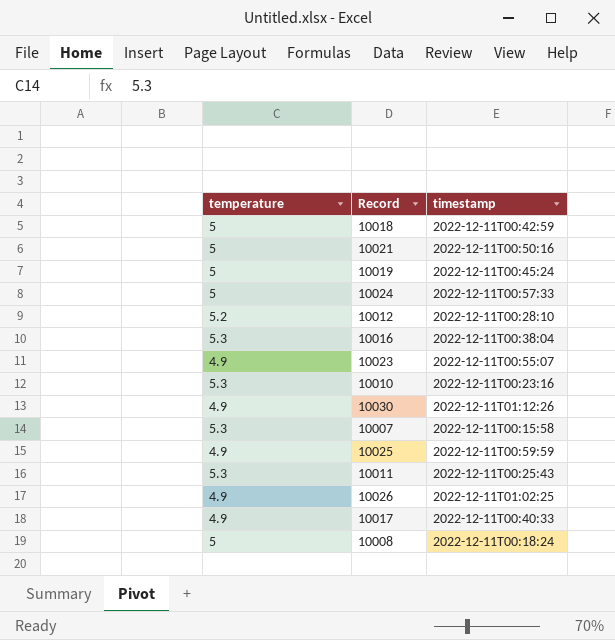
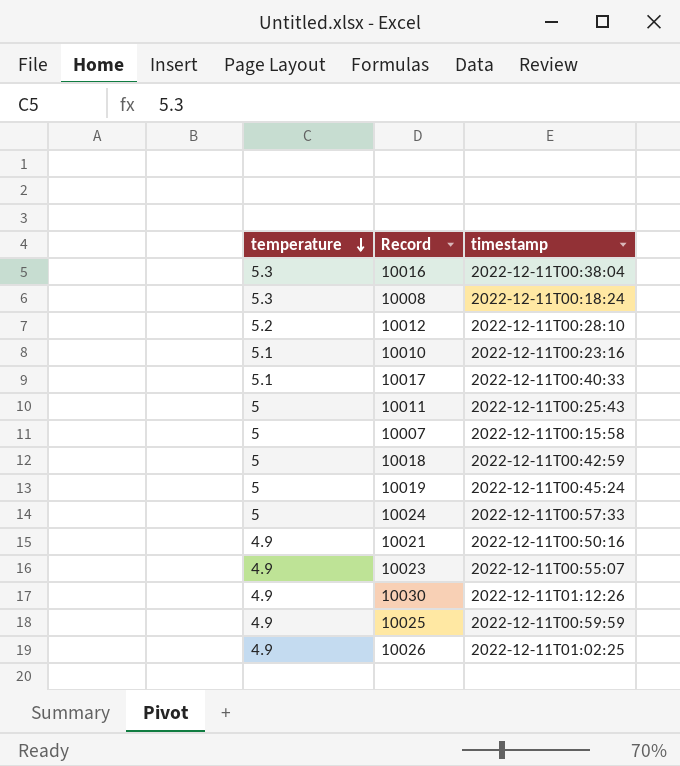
row order: none -> temperature descending
10008 | temperature: 5 -> 5.3
10010 | temperature: 5.3 -> 5.1
10017 | temperature: 4.9 -> 5.1
10011 | temperature: 5.3 -> 5
10007 | temperature: 5.3 -> 5
10021 | temperature: 5 -> 4.9

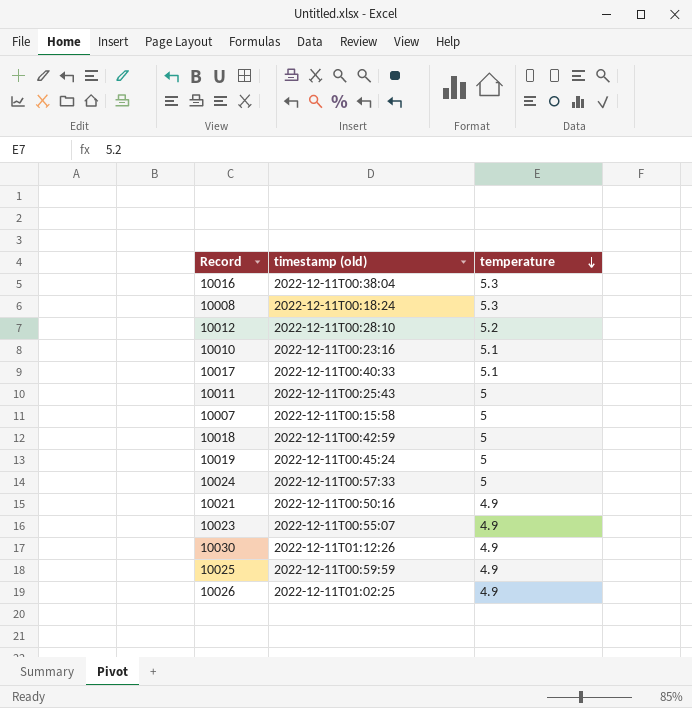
column name: timestamp -> timestamp (old)
column temperature | position: 1 -> 3

